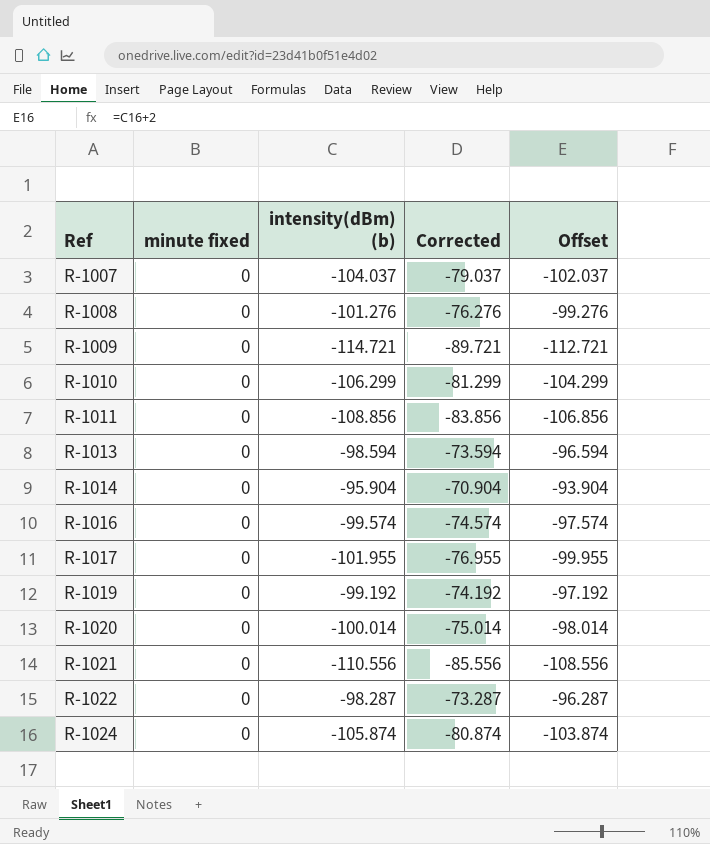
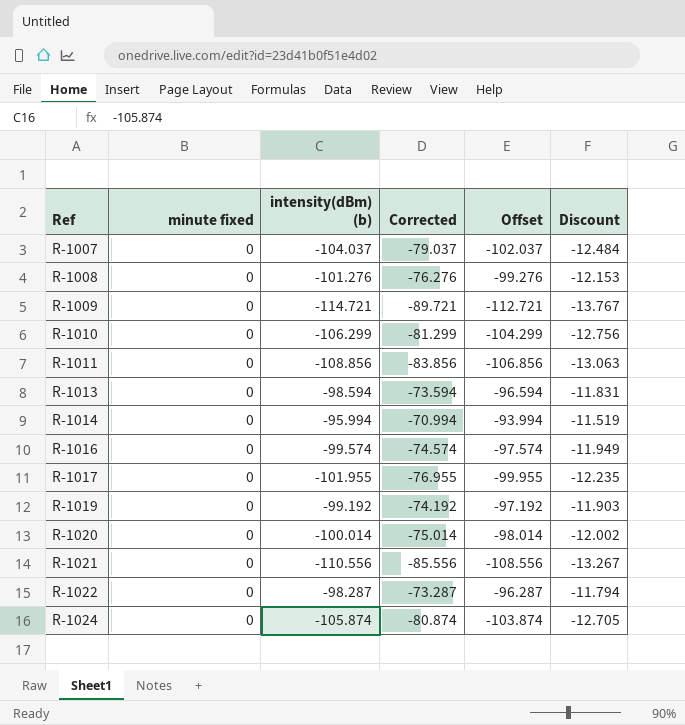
column Discount | formula: none -> [intensity(dBm) (b)] * 0.12
R-1014 | intensity(dBm) (b): -95.904 -> -95.994
R-1014 | Corrected: -70.904 -> -70.994
R-1014 | Offset: -93.904 -> -93.994

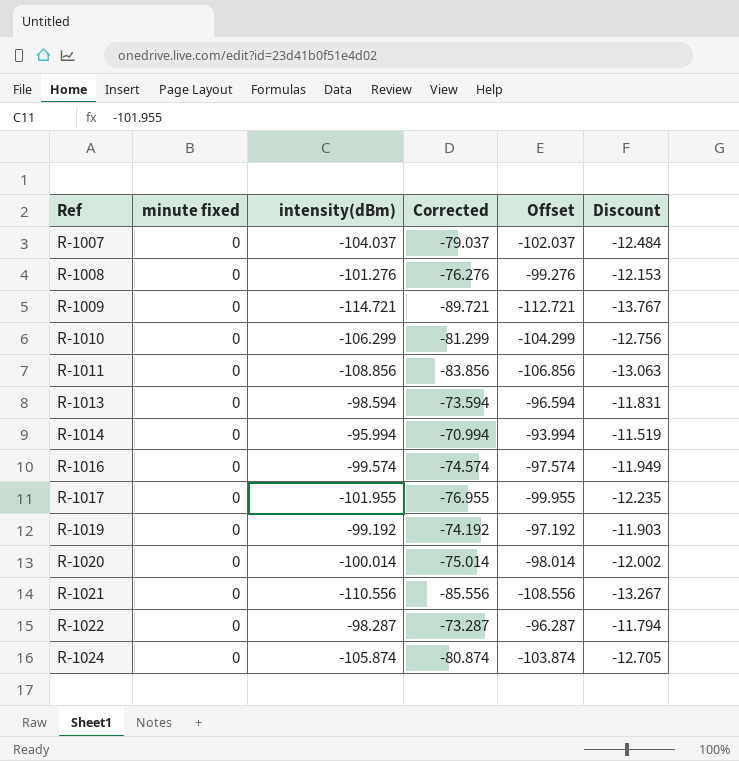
column name: intensity(dBm) (b) -> intensity(dBm)

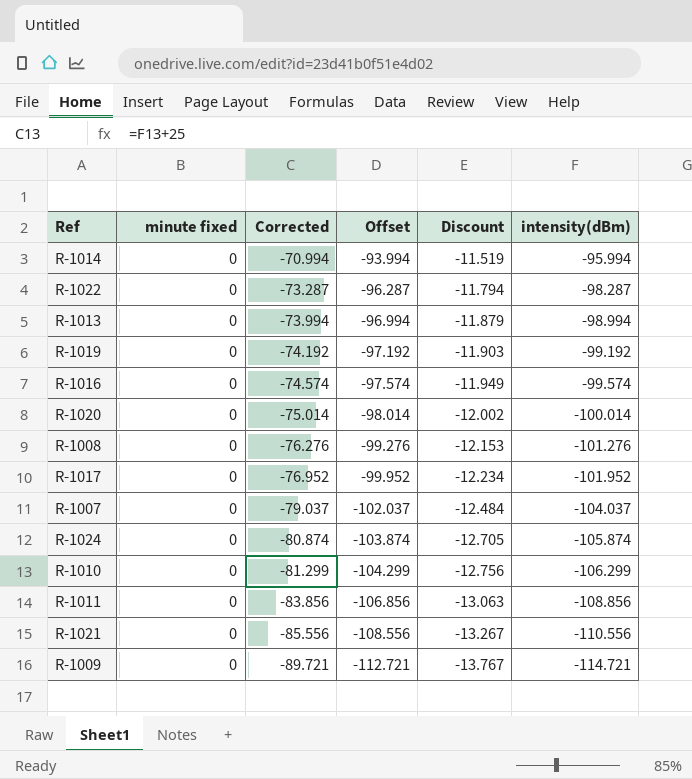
row order: Ref ascending -> Corrected descending
column intensity(dBm) | position: 3 -> 6
R-1013 | Corrected: -73.594 -> -73.994
R-1013 | Offset: -96.594 -> -96.994
R-1013 | Discount: -11.831 -> -11.879
R-1013 | intensity(dBm): -98.594 -> -98.994
R-1017 | Corrected: -76.955 -> -76.952
R-1017 | Offset: -99.955 -> -99.952
R-1017 | Discount: -12.235 -> -12.234
R-1017 | intensity(dBm): -101.955 -> -101.952

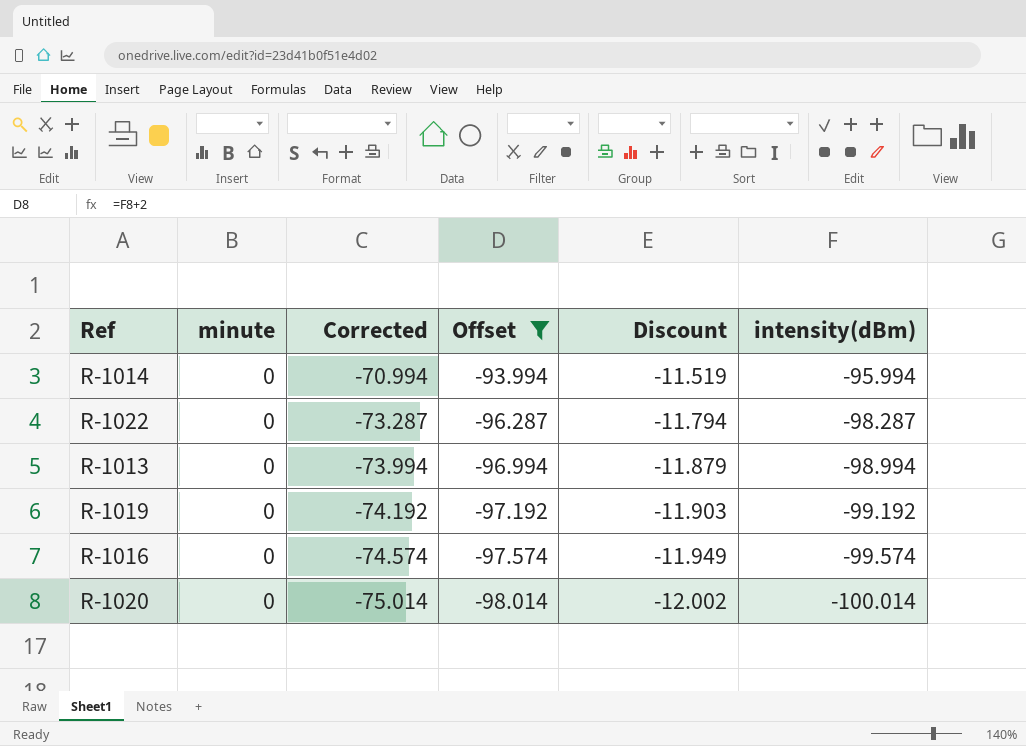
filter: none -> Offset >= -98.014
column name: minute fixed -> minute

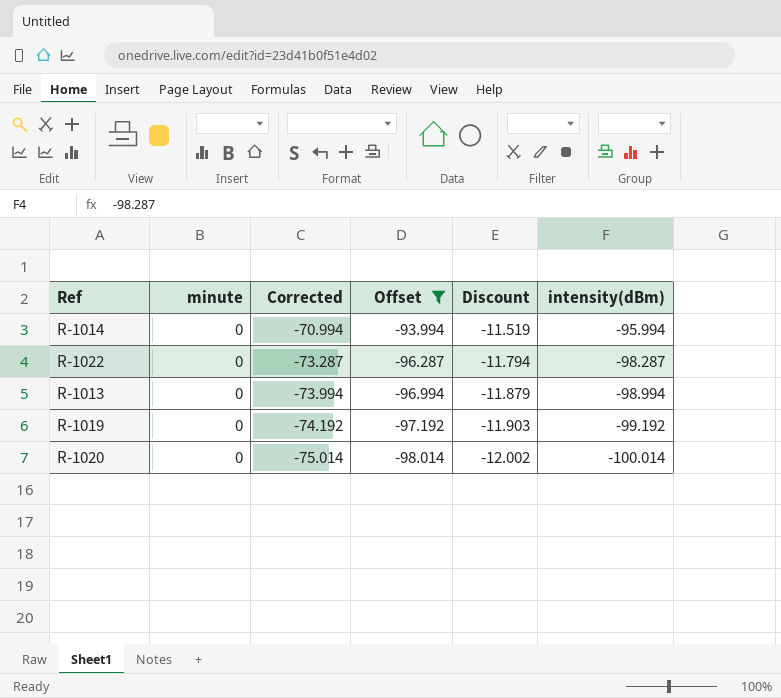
row R-1016: 0 | -74.574 | -97.574 | -11.949 | -99.574 -> none

